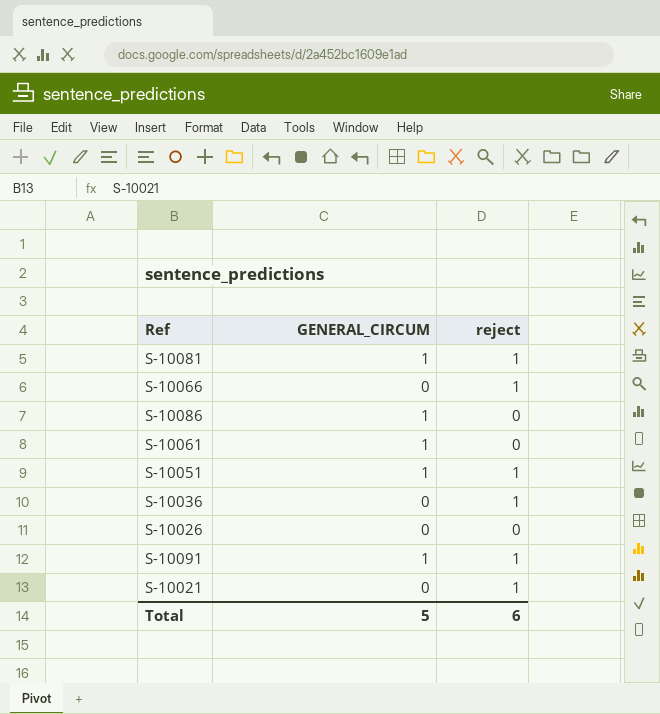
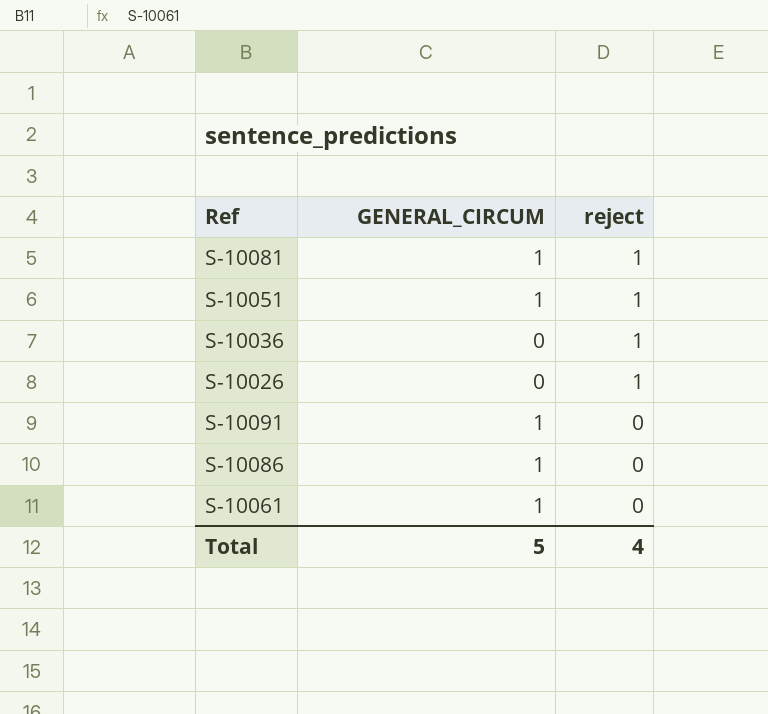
row order: none -> reject descending
row S-10066: 0 | 1 -> none
row S-10021: 0 | 1 -> none
S-10026 | reject: 0 -> 1
S-10091 | reject: 1 -> 0
Total | reject: 6 -> 4

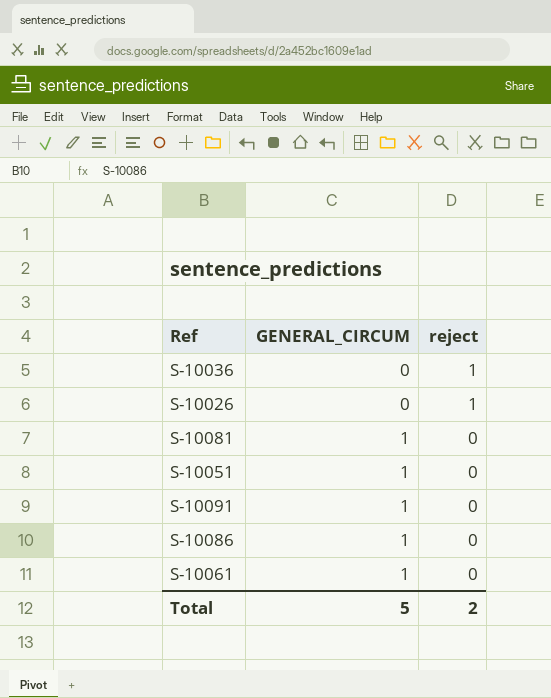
row order: reject descending -> GENERAL_CIRCUM ascending
S-10081 | reject: 1 -> 0
S-10051 | reject: 1 -> 0
Total | reject: 4 -> 2

